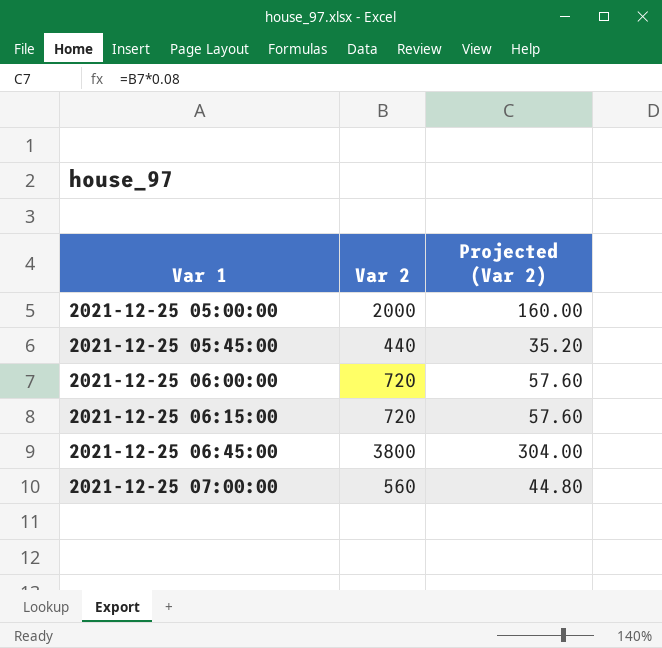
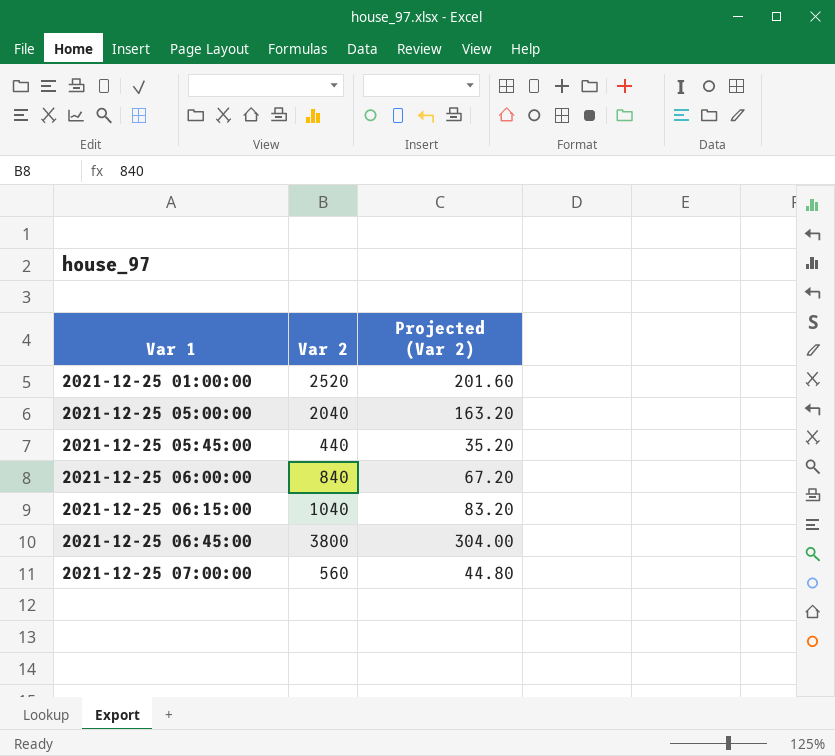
row 2021-12-25 01:00:00: none -> 2520 | 201.60
2021-12-25 05:00:00 | Var 2: 2000 -> 2040
2021-12-25 05:00:00 | Projected (Var 2): 160.00 -> 163.20
2021-12-25 06:00:00 | Var 2: 720 -> 840
2021-12-25 06:00:00 | Projected (Var 2): 57.60 -> 67.20
2021-12-25 06:15:00 | Var 2: 720 -> 1040
2021-12-25 06:15:00 | Projected (Var 2): 57.60 -> 83.20

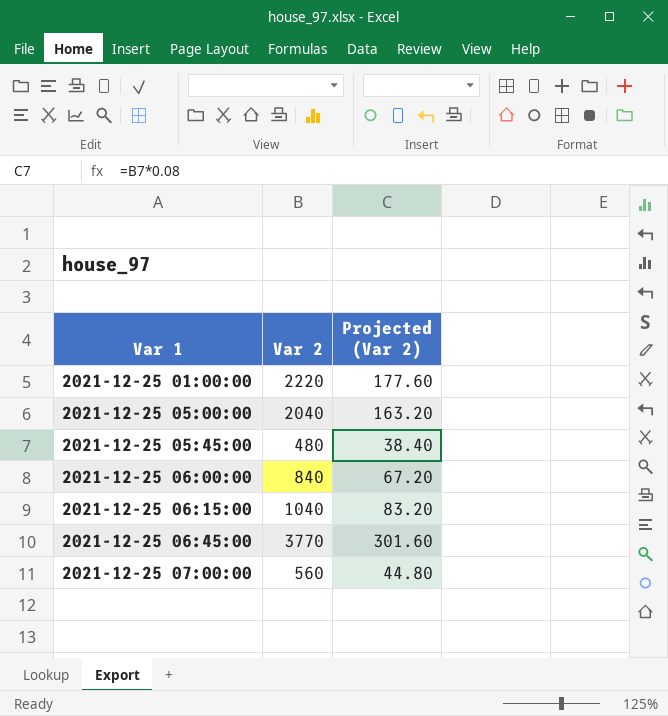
2021-12-25 01:00:00 | Var 2: 2520 -> 2220
2021-12-25 01:00:00 | Projected (Var 2): 201.60 -> 177.60
2021-12-25 05:45:00 | Var 2: 440 -> 480
2021-12-25 05:45:00 | Projected (Var 2): 35.20 -> 38.40
2021-12-25 06:45:00 | Var 2: 3800 -> 3770
2021-12-25 06:45:00 | Projected (Var 2): 304.00 -> 301.60

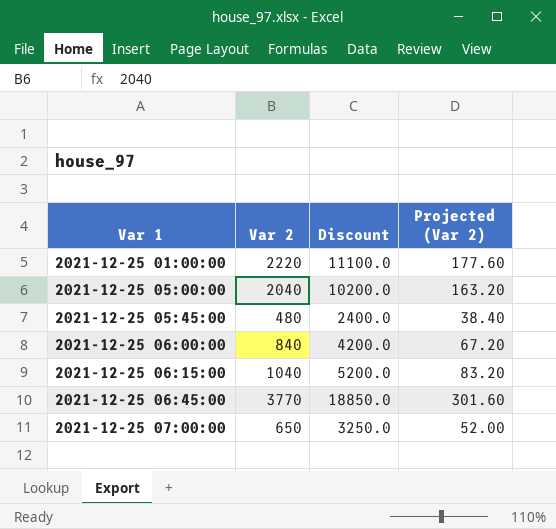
column Discount | formula: none -> [Var 2] * 5
2021-12-25 07:00:00 | Var 2: 560 -> 650
2021-12-25 07:00:00 | Projected (Var 2): 44.80 -> 52.00

